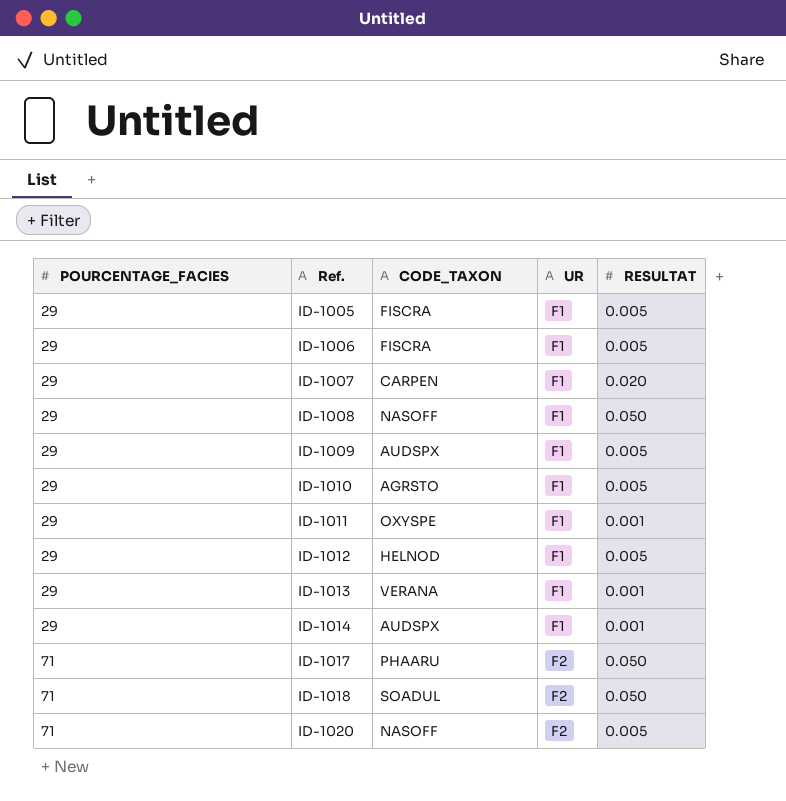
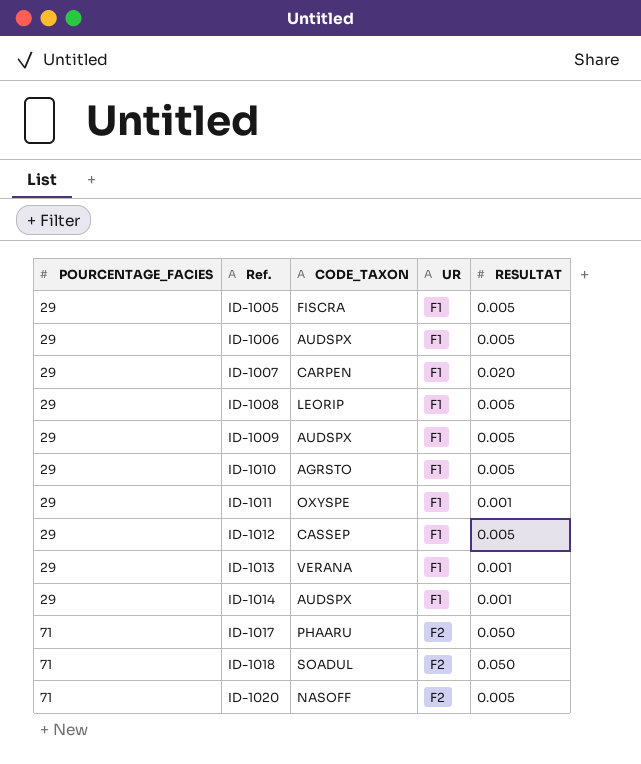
ID-1006 | CODE_TAXON: FISCRA -> AUDSPX
ID-1008 | CODE_TAXON: NASOFF -> LEORIP
ID-1008 | RESULTAT: 0.050 -> 0.005
ID-1012 | CODE_TAXON: HELNOD -> CASSEP

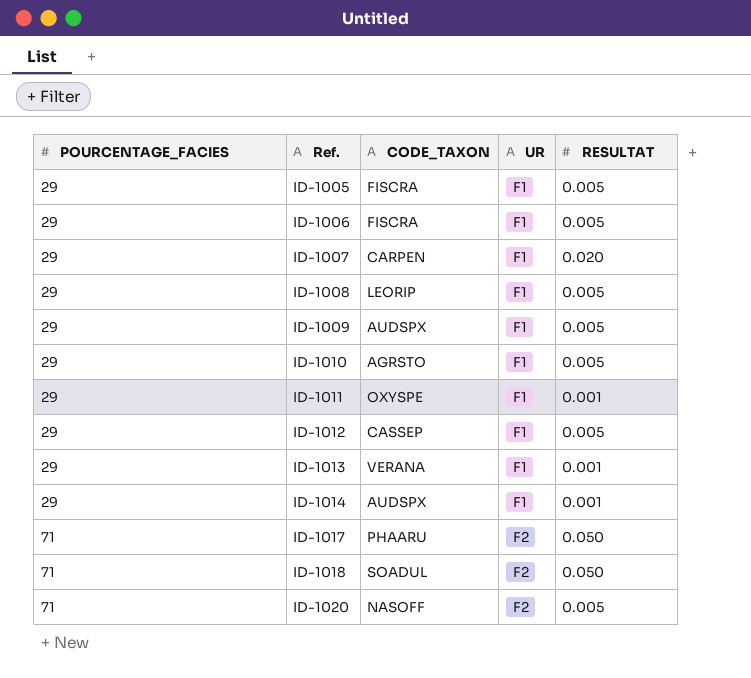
ID-1006 | CODE_TAXON: AUDSPX -> FISCRA

